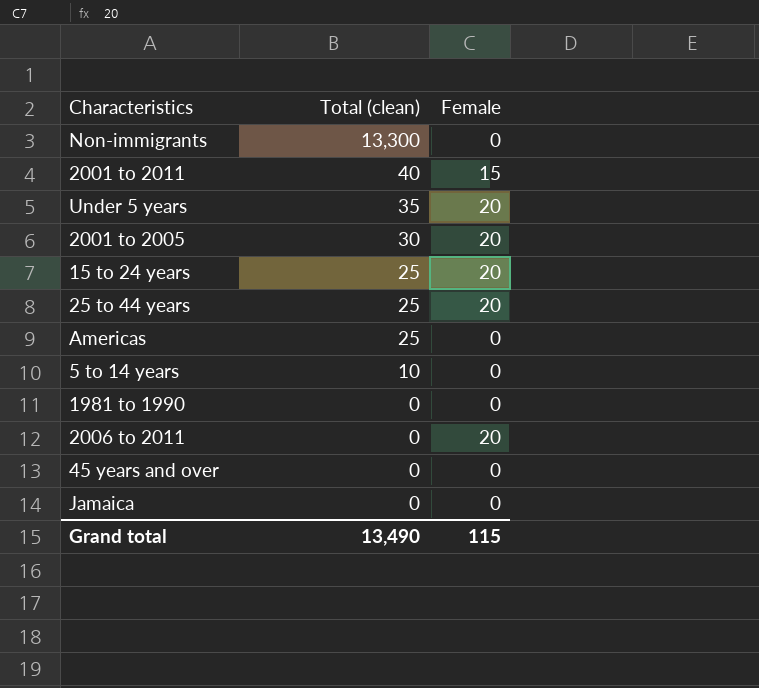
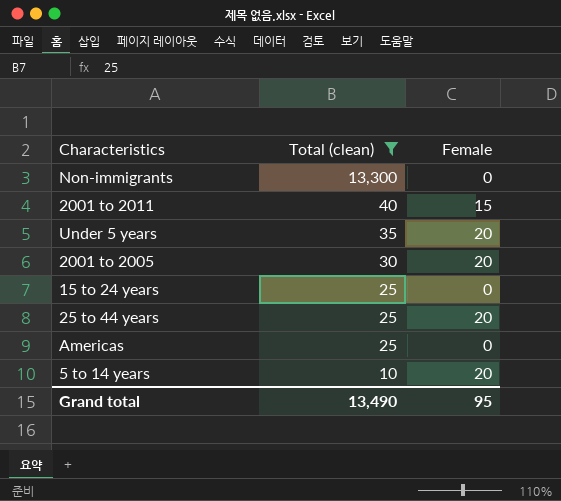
filter: none -> Total (clean) != 0
15 to 24 years | Female: 20 -> 0
5 to 14 years | Female: 0 -> 20
Grand total | Female: 115 -> 95

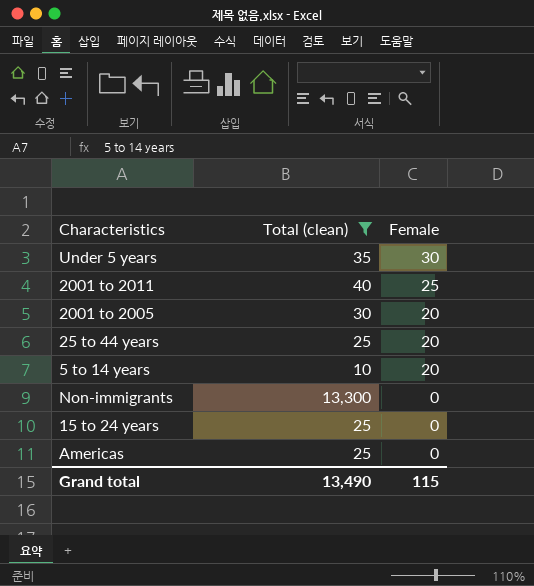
row order: Total (clean) descending -> Female descending
Under 5 years | Female: 20 -> 30
2001 to 2011 | Female: 15 -> 25
Grand total | Female: 95 -> 115

